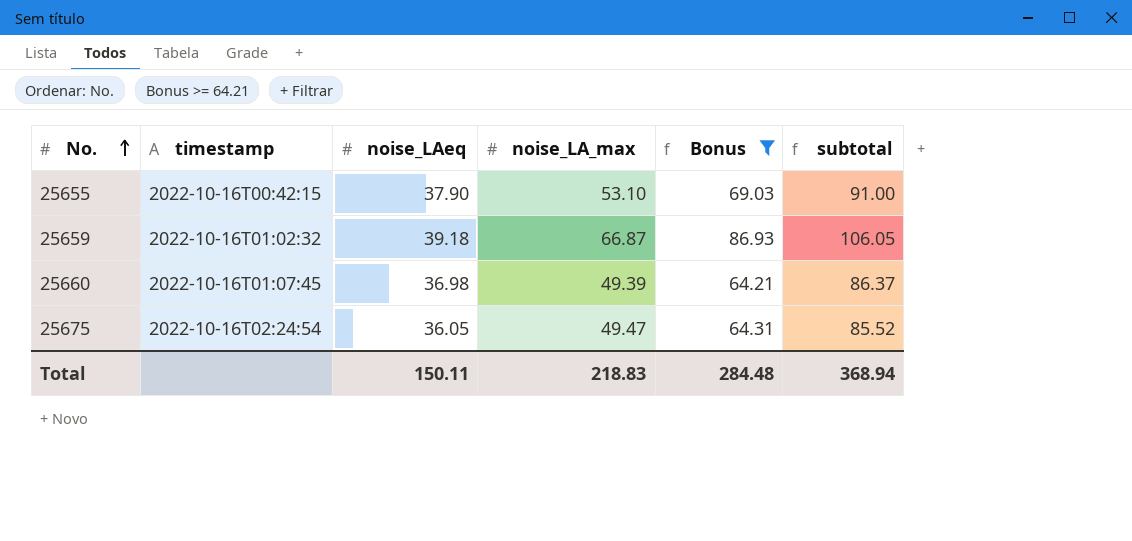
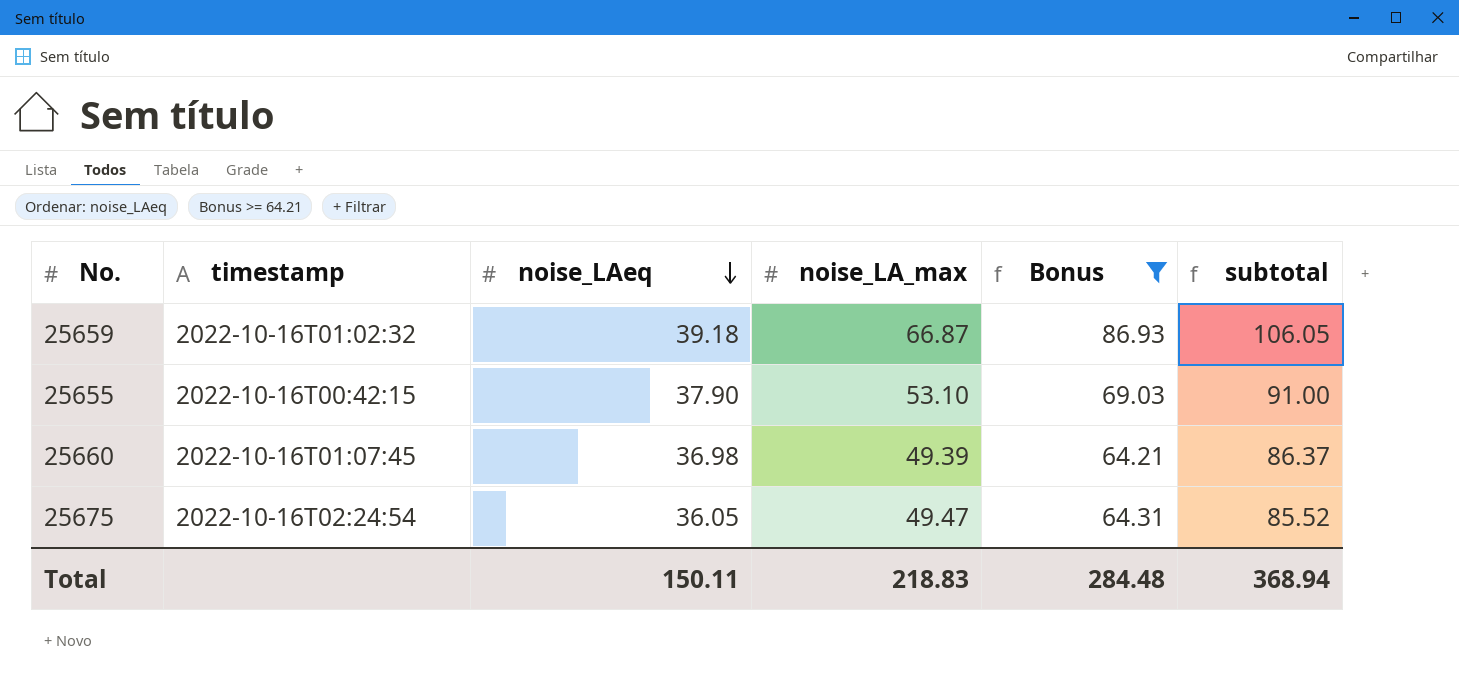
row order: No. ascending -> noise_LAeq descending

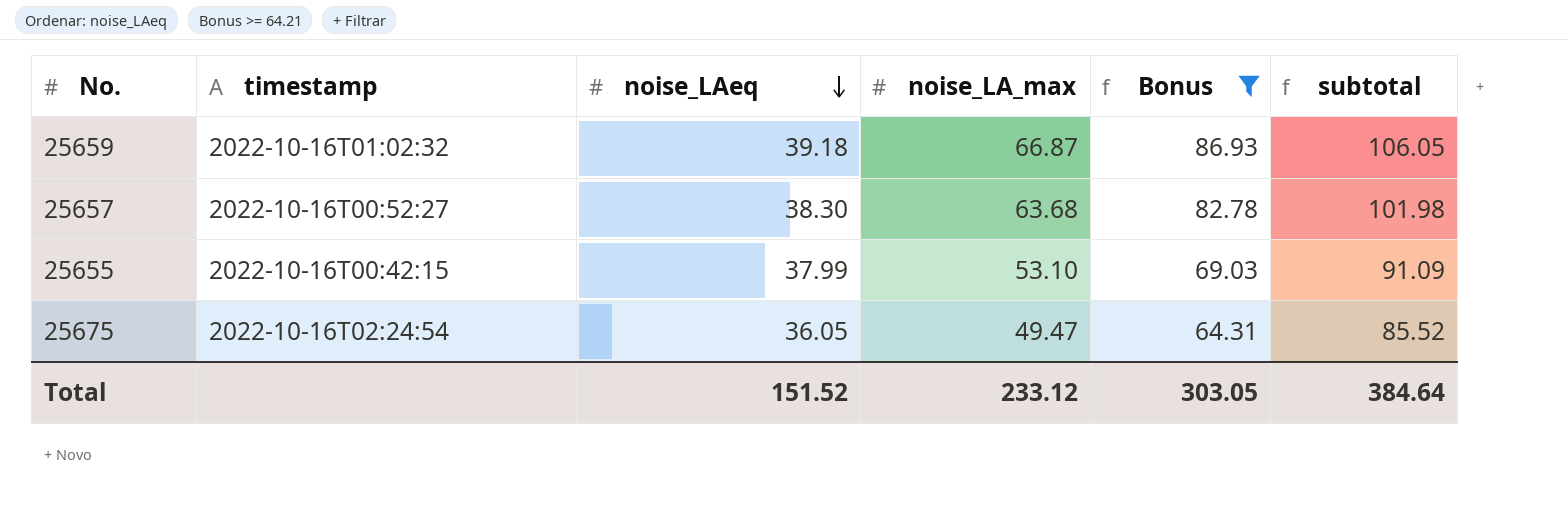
row 25660: 2022-10-16T01:07:45 | 36.98 | 49.39 | 64.21 | 86.37 -> none
row 25657: none -> 2022-10-16T00:52:27 | 38.30 | 63.68 | 82.78 | 101.98
25655 | noise_LAeq: 37.90 -> 37.99
25655 | subtotal: 91.00 -> 91.09
Total | noise_LAeq: 150.11 -> 151.52
Total | noise_LA_max: 218.83 -> 233.12
Total | Bonus: 284.48 -> 303.05
Total | subtotal: 368.94 -> 384.64

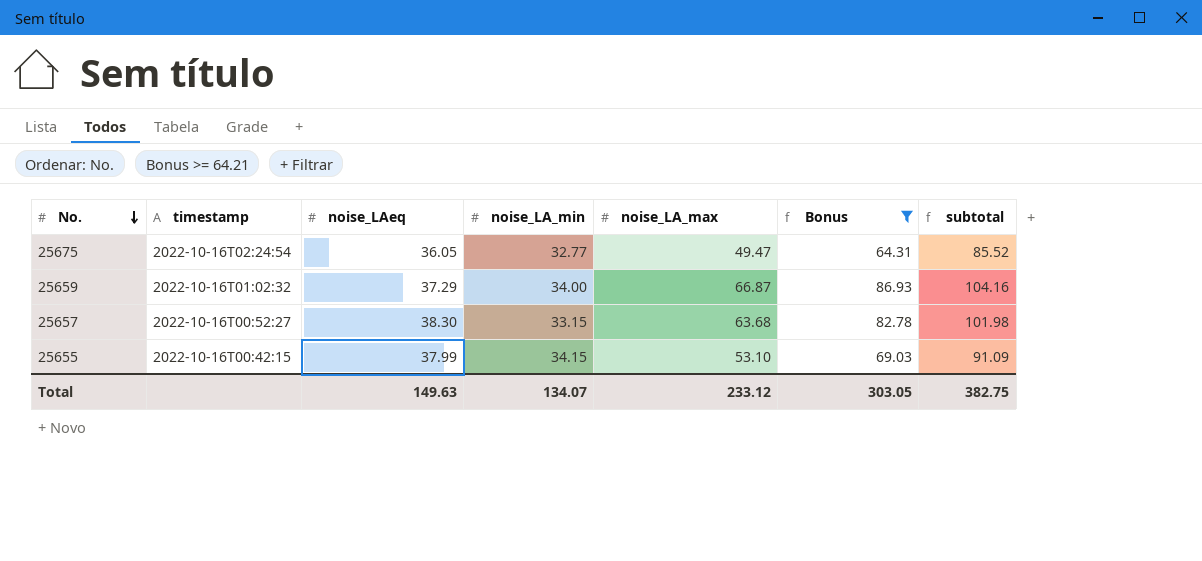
row order: noise_LAeq descending -> No. descending
column noise_LA_min | position: none -> 4
25659 | noise_LAeq: 39.18 -> 37.29
25659 | subtotal: 106.05 -> 104.16
Total | noise_LAeq: 151.52 -> 149.63
Total | subtotal: 384.64 -> 382.75

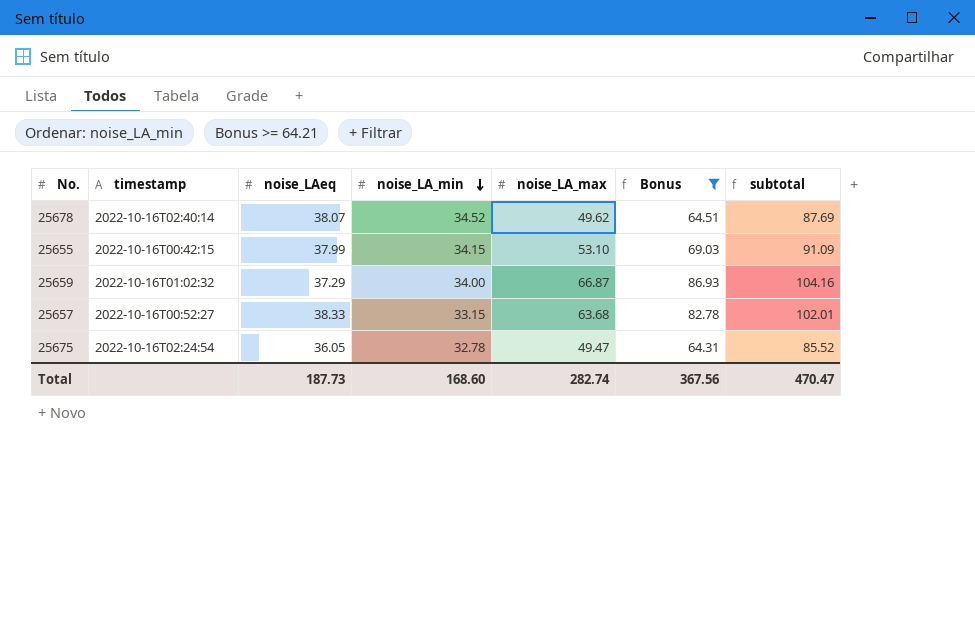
row order: No. descending -> noise_LA_min descending
row 25678: none -> 2022-10-16T02:40:14 | 38.07 | 34.52 | 49.62 | 64.51 | 87.69
25657 | noise_LAeq: 38.30 -> 38.33
25657 | subtotal: 101.98 -> 102.01
25675 | noise_LA_min: 32.77 -> 32.78
Total | noise_LAeq: 149.63 -> 187.73
Total | noise_LA_min: 134.07 -> 168.60
Total | noise_LA_max: 233.12 -> 282.74
Total | Bonus: 303.05 -> 367.56
Total | subtotal: 382.75 -> 470.47

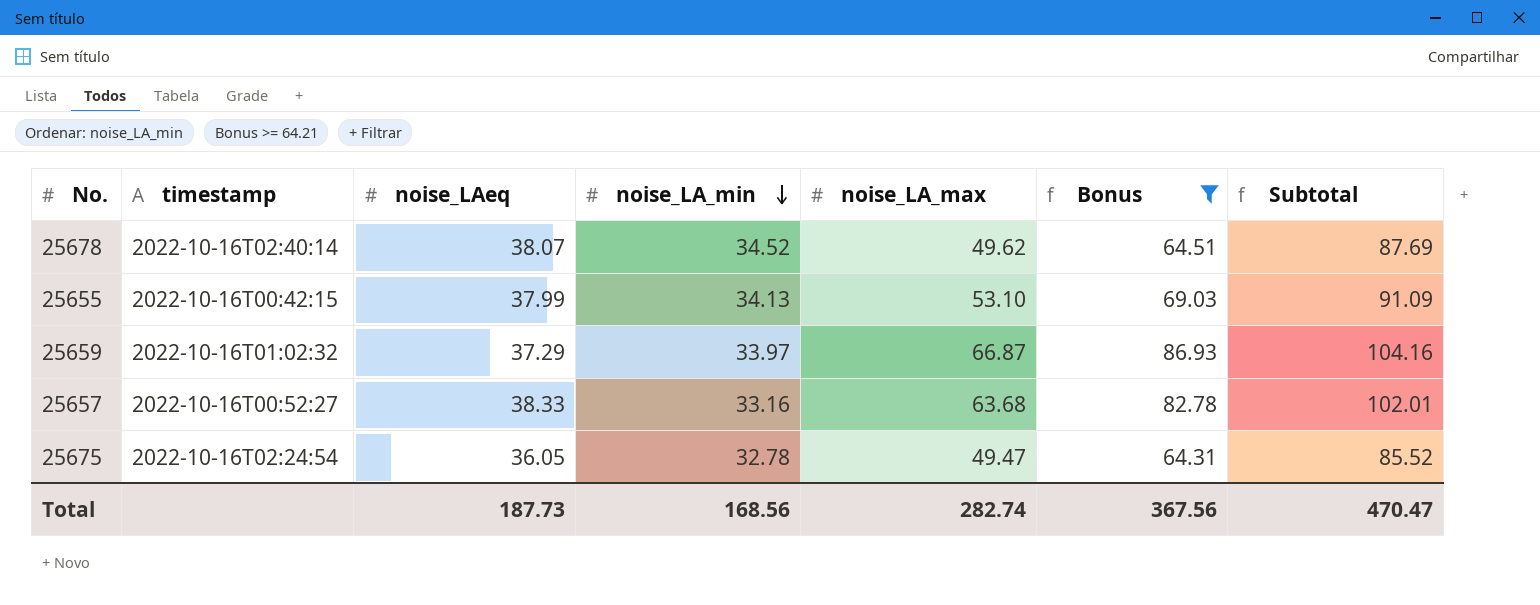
column name: subtotal -> Subtotal
25655 | noise_LA_min: 34.15 -> 34.13
25659 | noise_LA_min: 34.00 -> 33.97
25657 | noise_LA_min: 33.15 -> 33.16
Total | noise_LA_min: 168.60 -> 168.56

